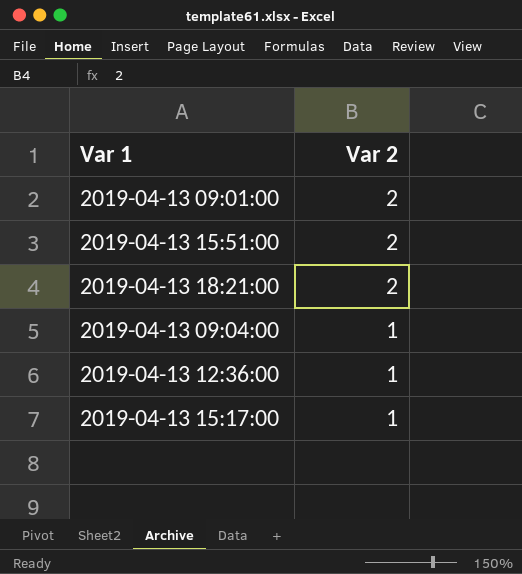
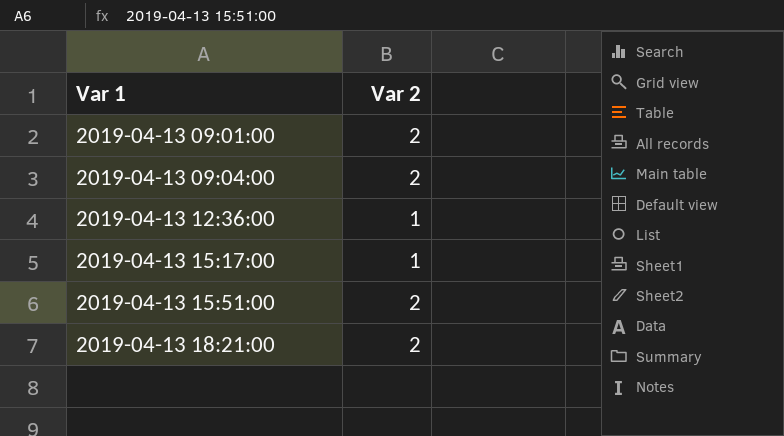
row order: Var 2 descending -> Var 1 ascending
2019-04-13 09:04:00 | Var 2: 1 -> 2

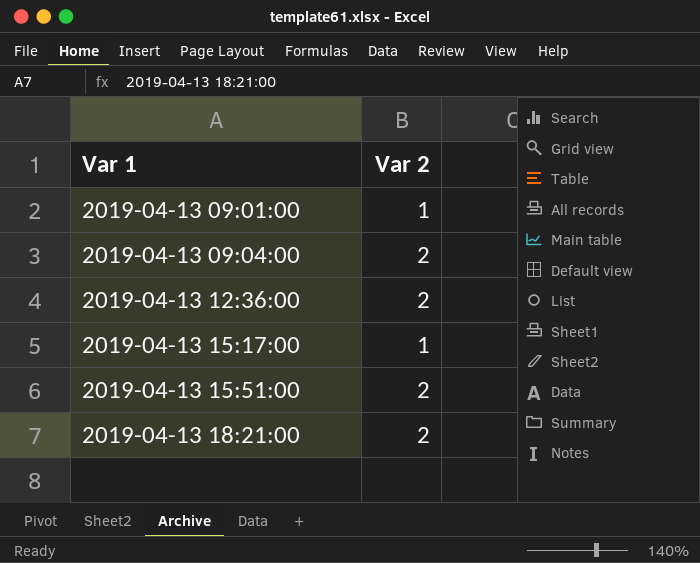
2019-04-13 09:01:00 | Var 2: 2 -> 1
2019-04-13 12:36:00 | Var 2: 1 -> 2

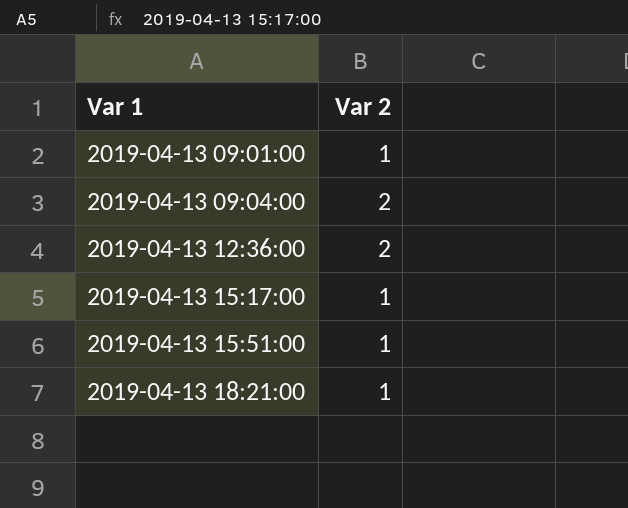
2019-04-13 15:51:00 | Var 2: 2 -> 1
2019-04-13 18:21:00 | Var 2: 2 -> 1

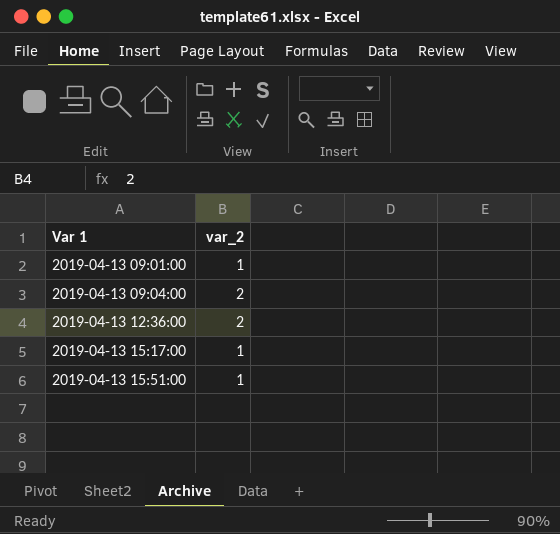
column name: Var 2 -> var_2
row 2019-04-13 18:21:00: 1 -> none

